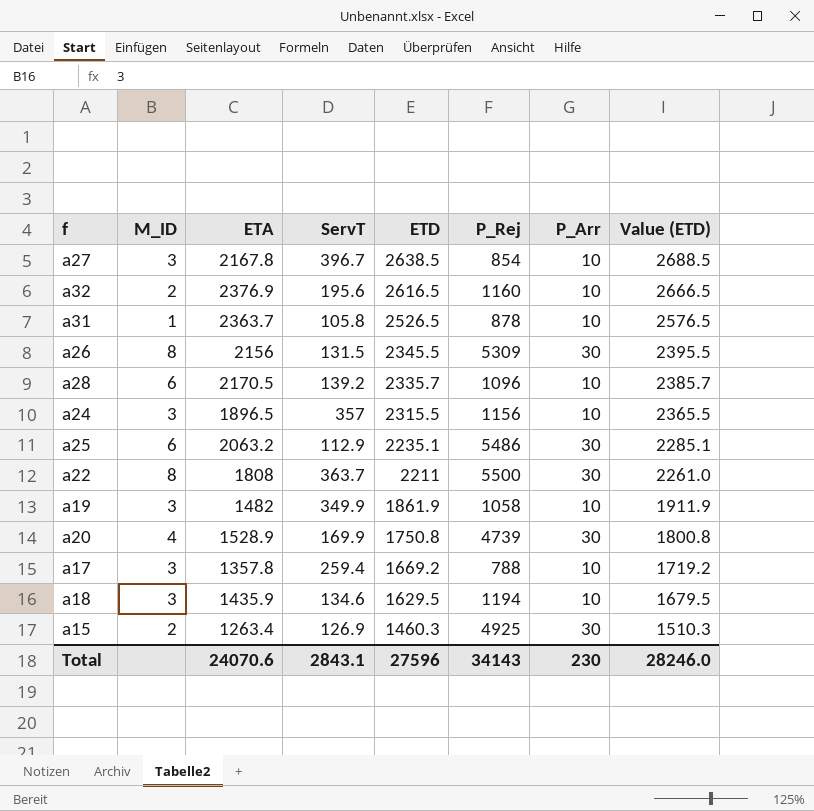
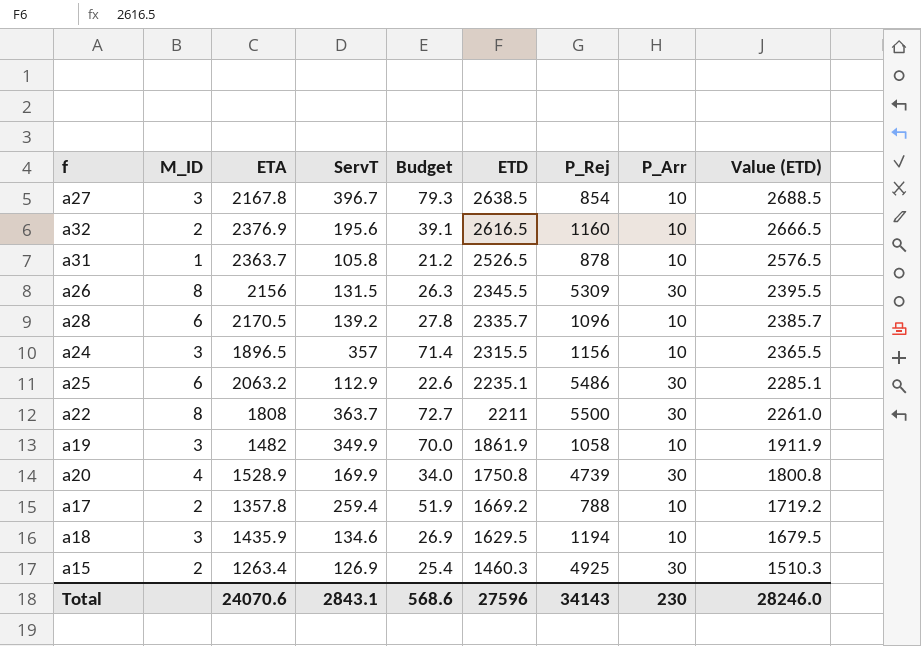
column Budget | formula: none -> [ServT] * 0.2
a17 | M_ID: 3 -> 2

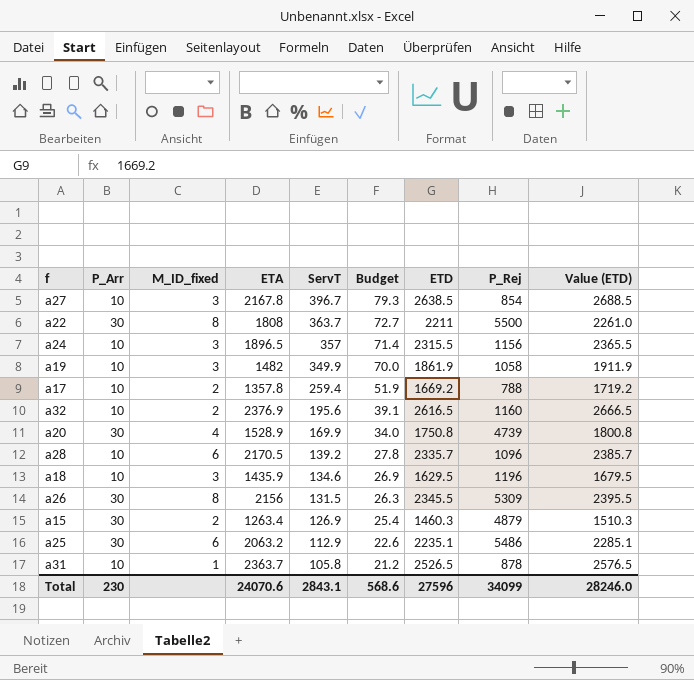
row order: ETD descending -> ServT descending
column P_Arr | position: 8 -> 2
column name: M_ID -> M_ID_fixed
a18 | P_Rej: 1194 -> 1196
a15 | P_Rej: 4925 -> 4879
Total | P_Rej: 34143 -> 34099

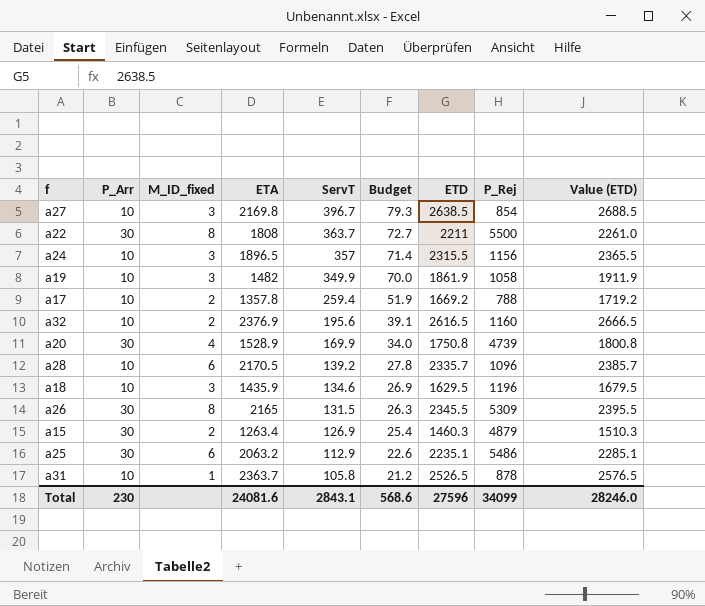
a27 | ETA: 2167.8 -> 2169.8
a26 | ETA: 2156 -> 2165
Total | ETA: 24070.6 -> 24081.6

